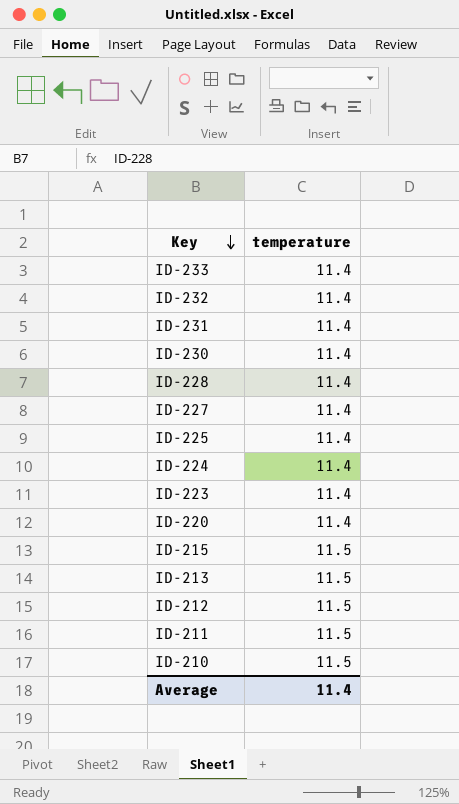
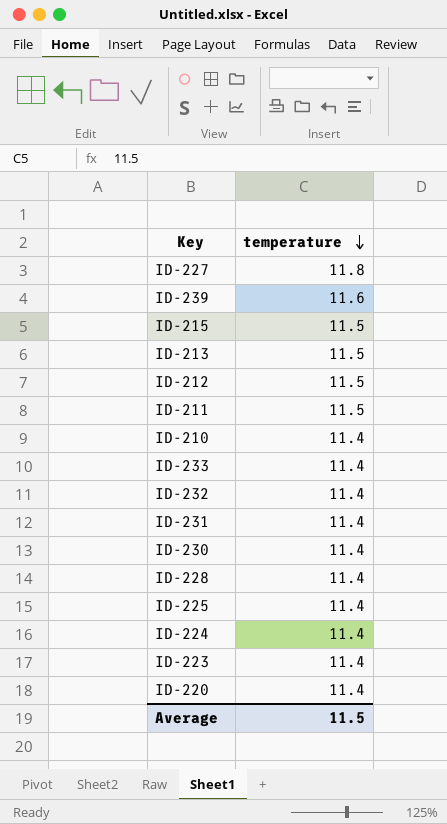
row order: Key descending -> temperature descending
ID-227 | temperature: 11.4 -> 11.8
row ID-239: none -> 11.6
ID-210 | temperature: 11.5 -> 11.4
Average | temperature: 11.4 -> 11.5

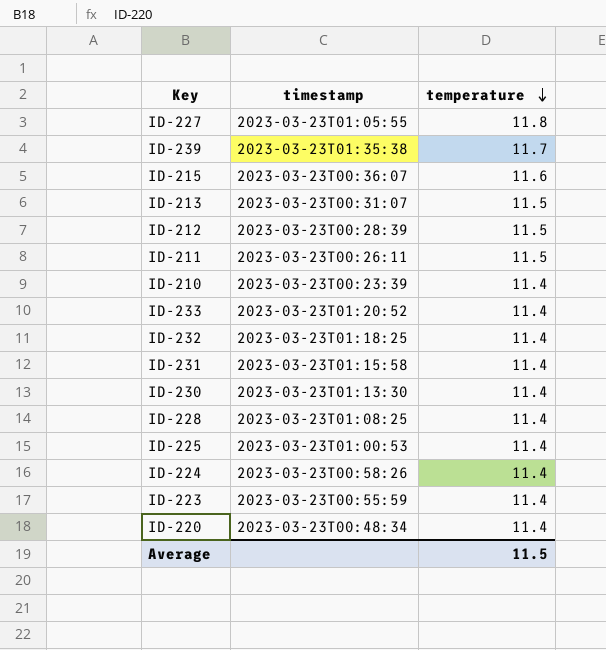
column timestamp | position: none -> 2
ID-239 | temperature: 11.6 -> 11.7
ID-215 | temperature: 11.5 -> 11.6

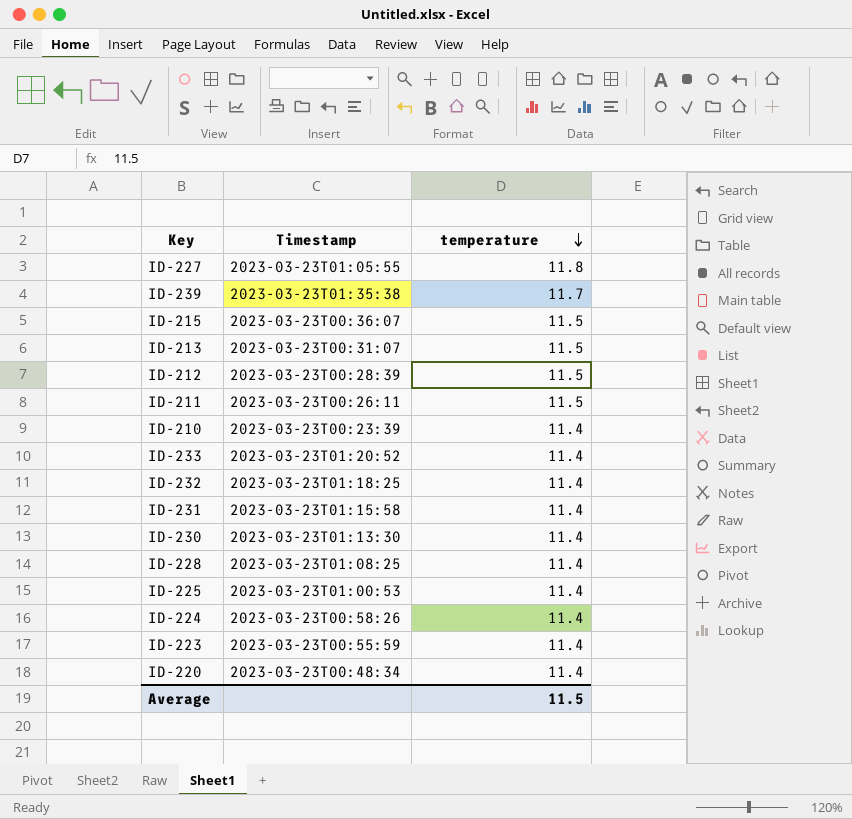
column name: timestamp -> Timestamp
ID-215 | temperature: 11.6 -> 11.5

